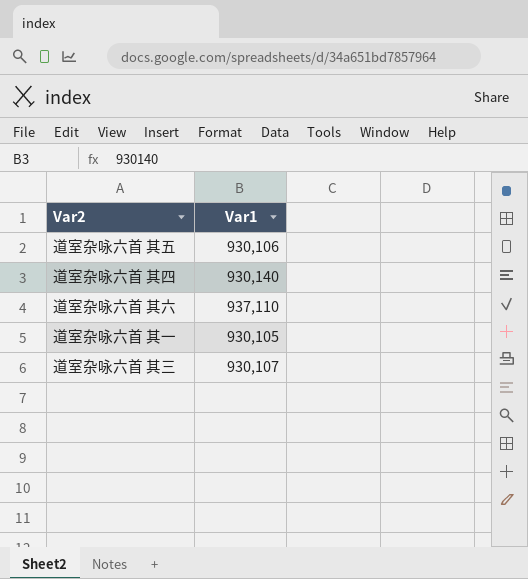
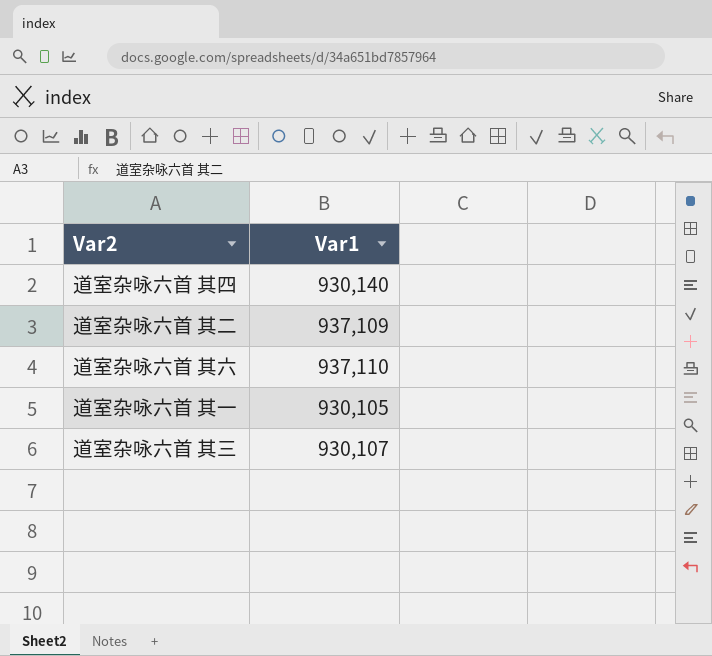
row 道室杂咏六首 其五: 930,106 -> none
row 道室杂咏六首 其二: none -> 937,109

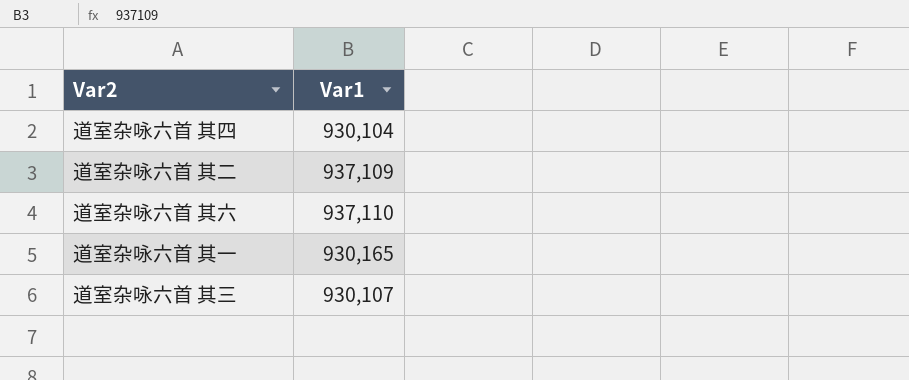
道室杂咏六首 其四 | Var1: 930,140 -> 930,104
道室杂咏六首 其一 | Var1: 930,105 -> 930,165

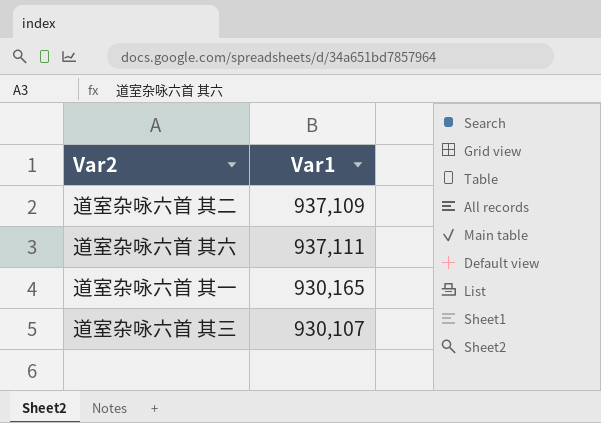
row 道室杂咏六首 其四: 930,104 -> none
道室杂咏六首 其六 | Var1: 937,110 -> 937,111

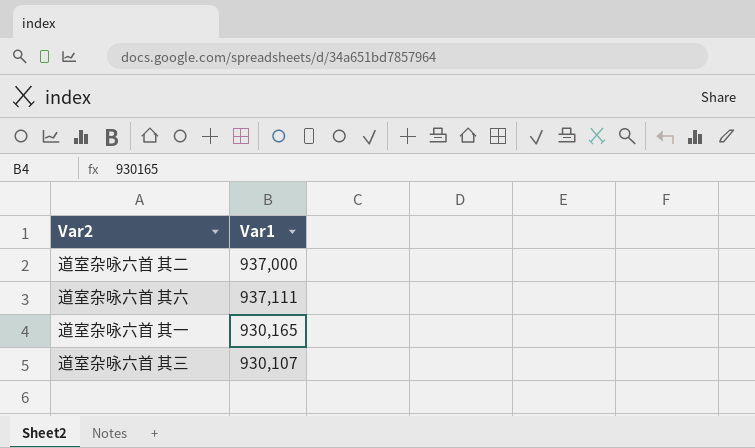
道室杂咏六首 其二 | Var1: 937,109 -> 937,000

